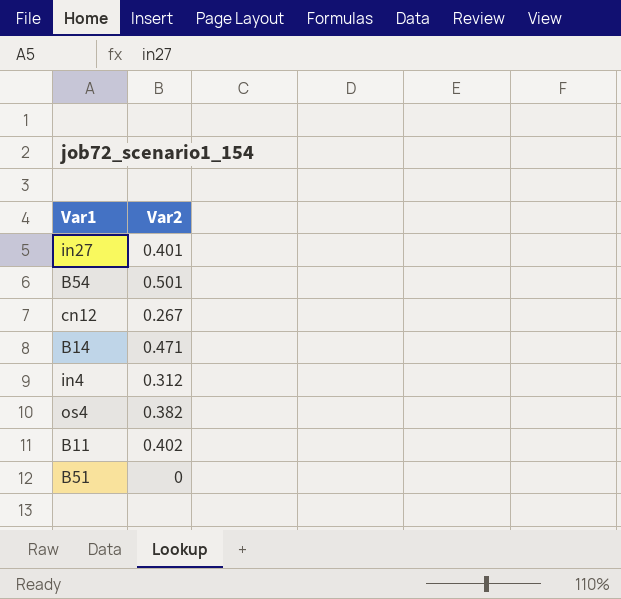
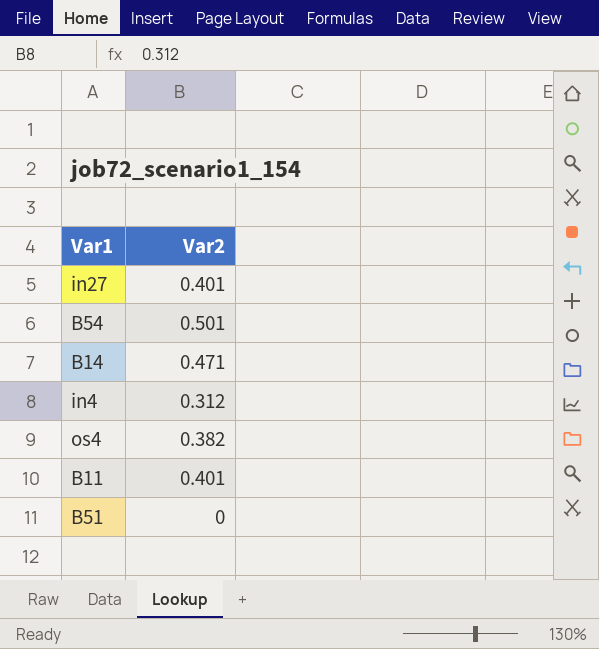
row cn12: 0.267 -> none
B11 | Var2: 0.402 -> 0.401

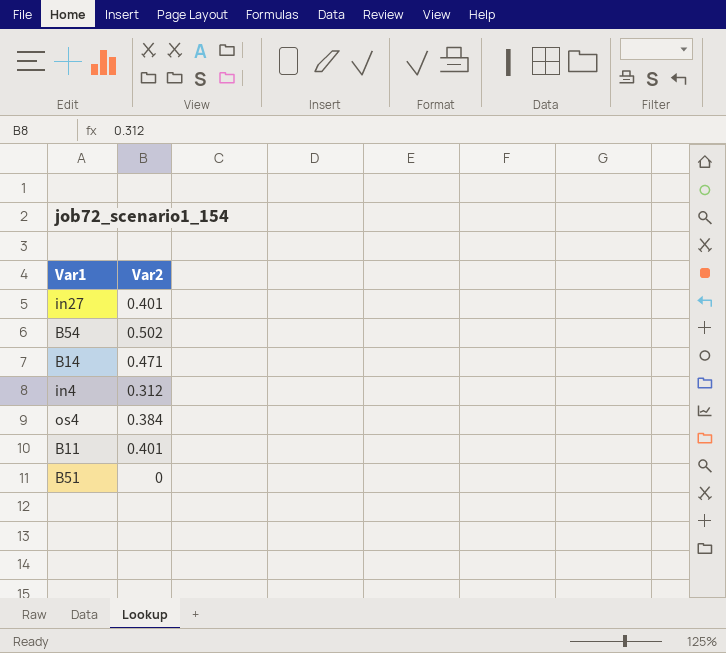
B54 | Var2: 0.501 -> 0.502
os4 | Var2: 0.382 -> 0.384

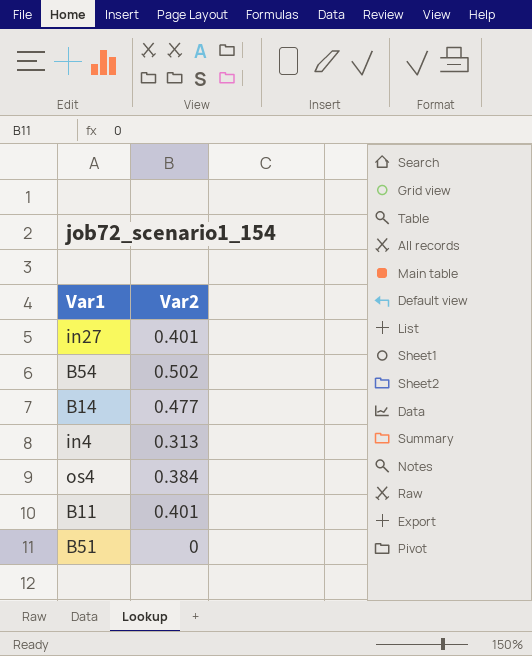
B14 | Var2: 0.471 -> 0.477
in4 | Var2: 0.312 -> 0.313

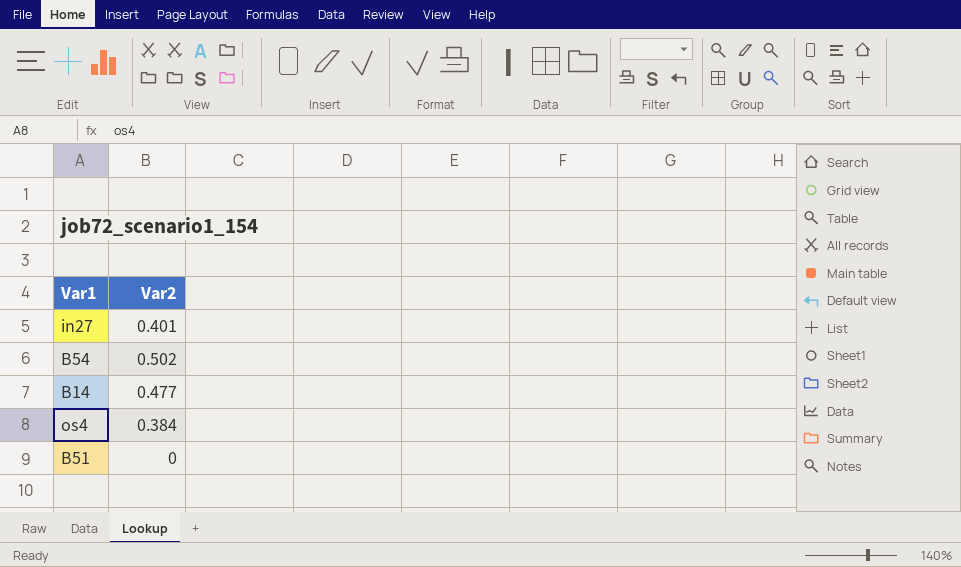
row in4: 0.313 -> none
row B11: 0.401 -> none

